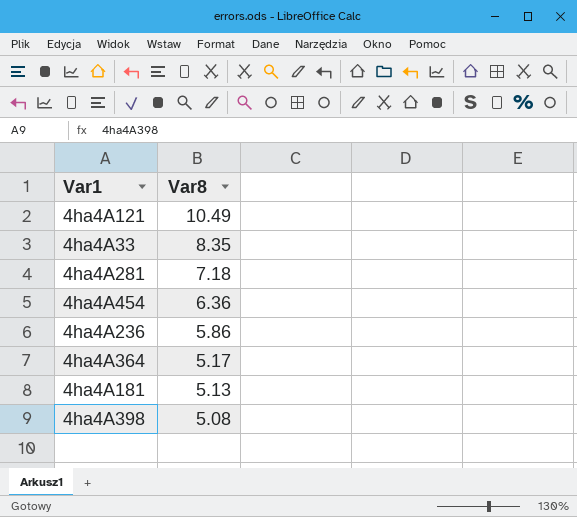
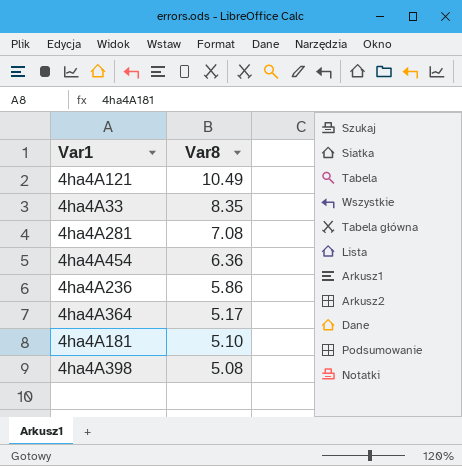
4ha4A281 | Var8: 7.18 -> 7.08
4ha4A181 | Var8: 5.13 -> 5.10

